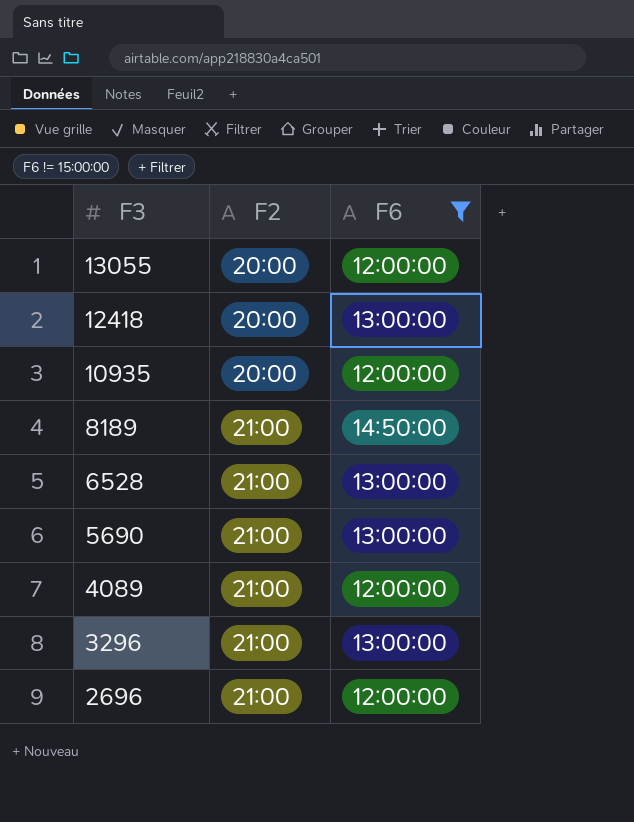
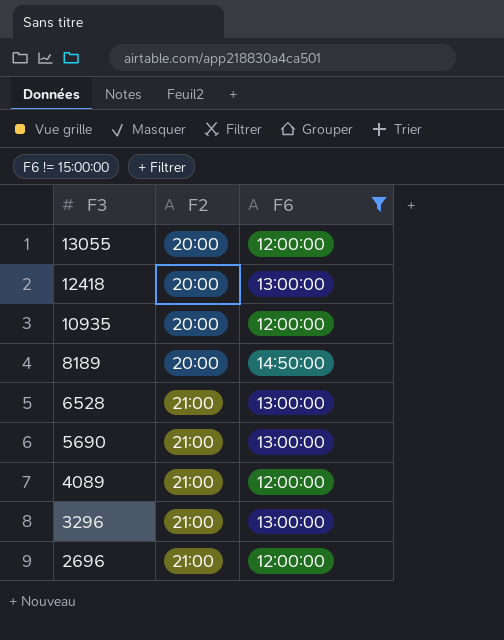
8189 | F2: 21:00 -> 20:00

